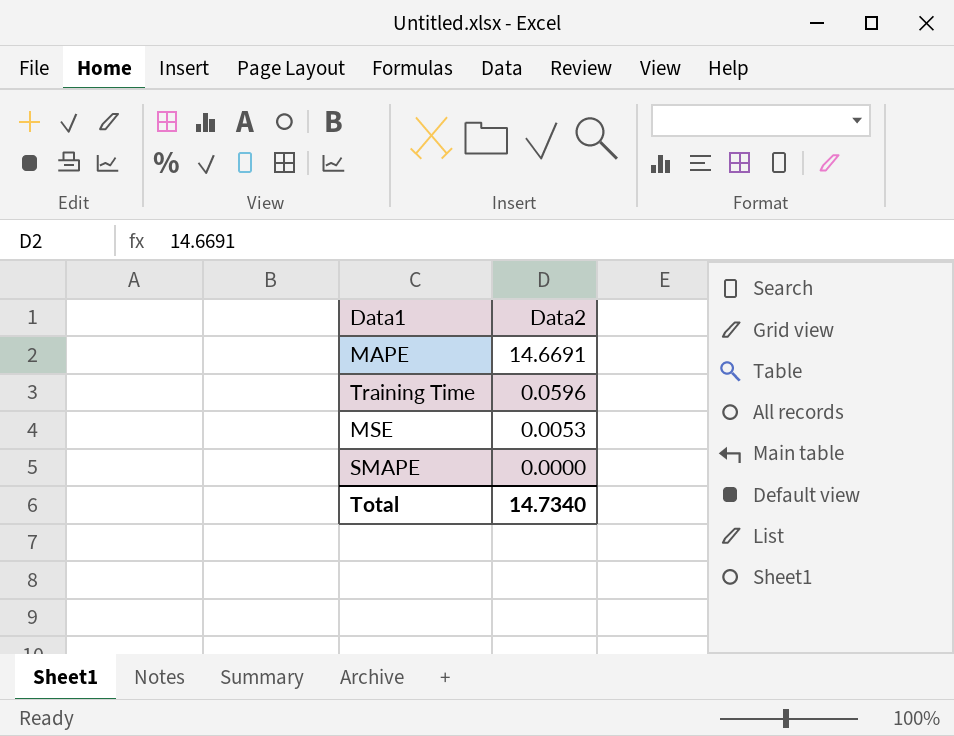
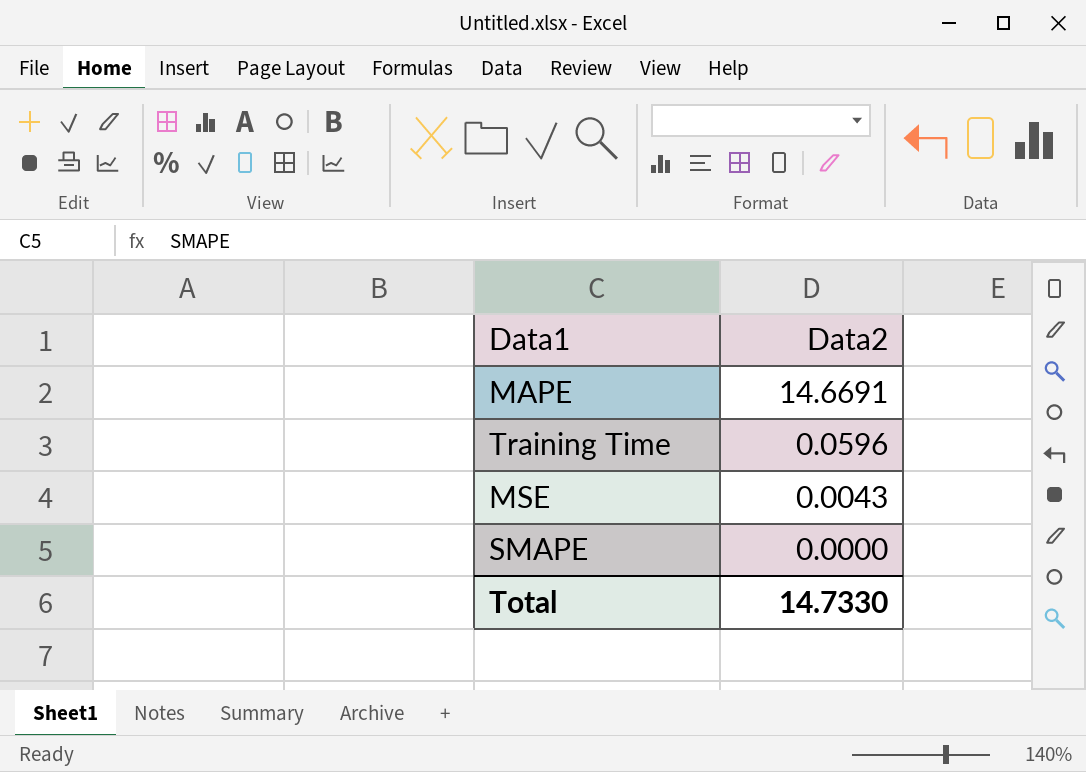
MSE | Data2: 0.0053 -> 0.0043
Total | Data2: 14.7340 -> 14.7330

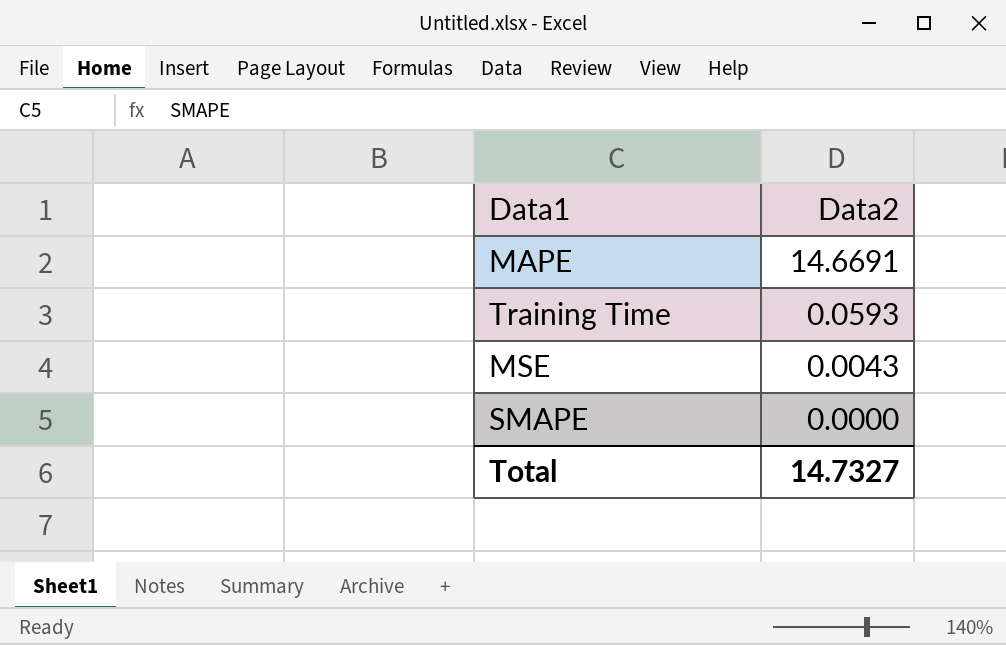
Training Time | Data2: 0.0596 -> 0.0593
Total | Data2: 14.7330 -> 14.7327

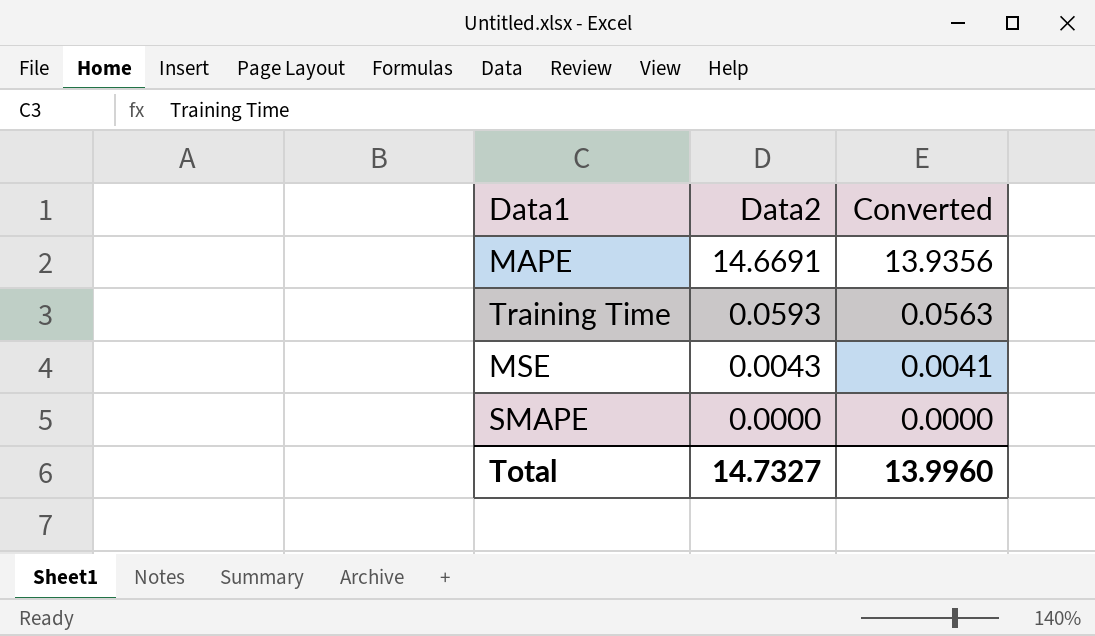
column Converted | formula: none -> [Data2] * 0.95

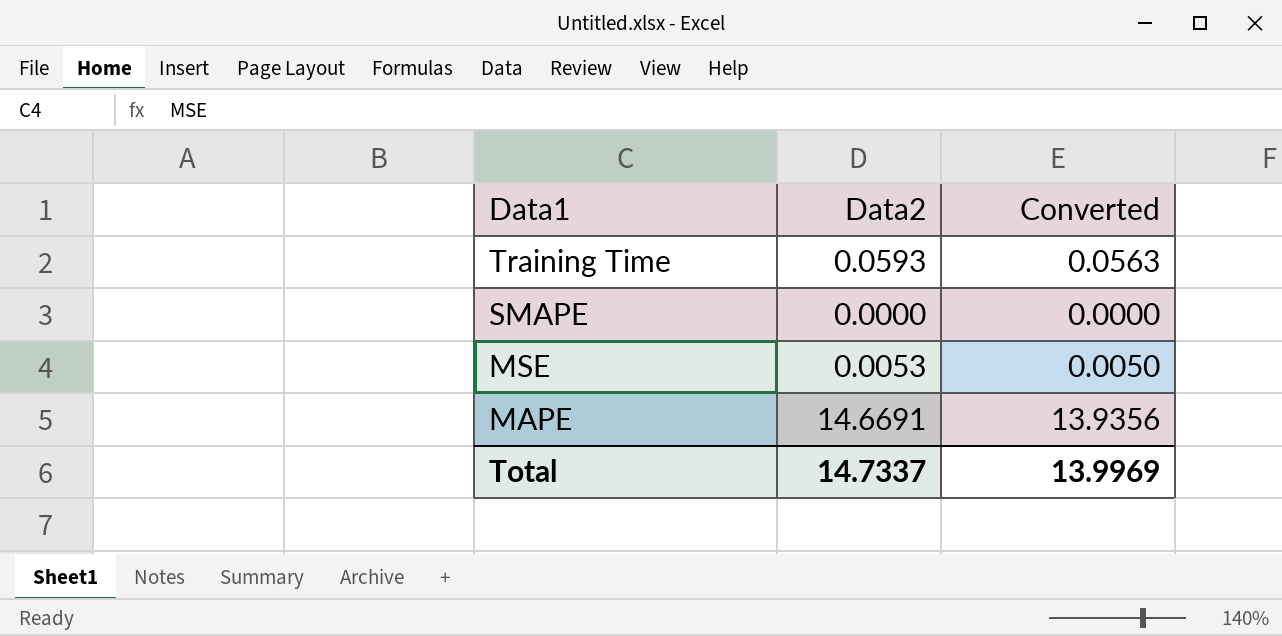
row order: Data2 descending -> Data1 descending
MSE | Data2: 0.0043 -> 0.0053
MSE | Converted: 0.0041 -> 0.0050
Total | Data2: 14.7327 -> 14.7337
Total | Converted: 13.9960 -> 13.9969

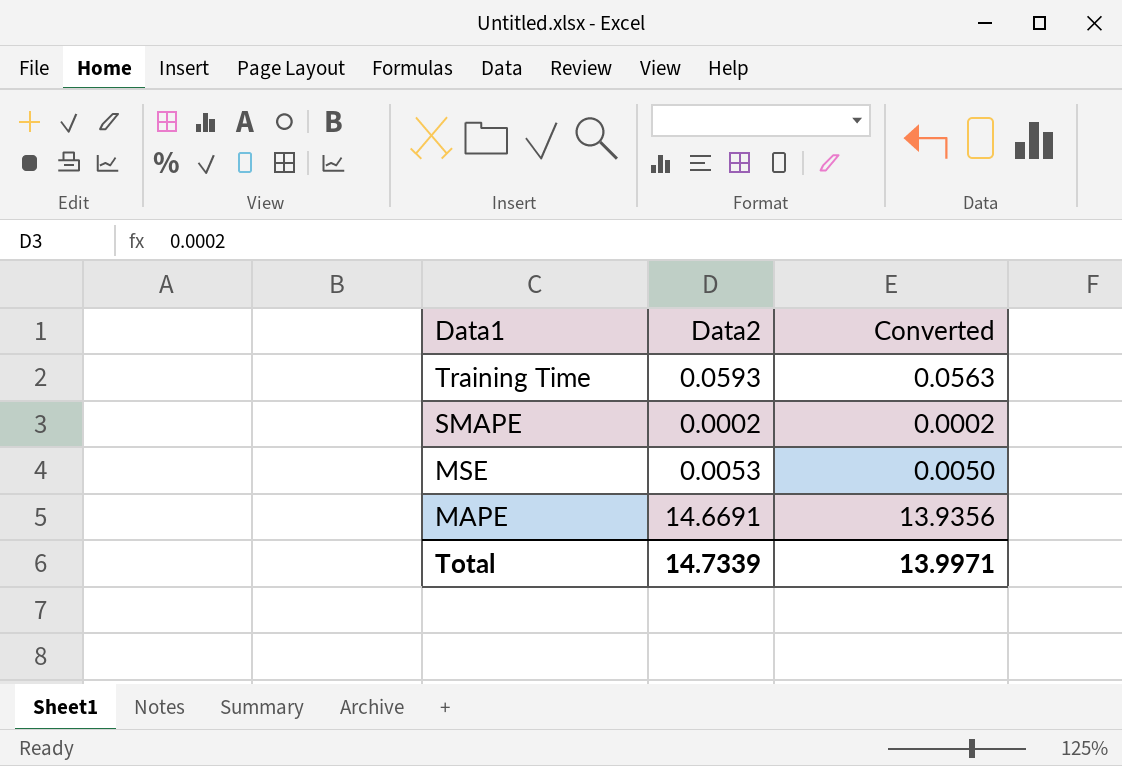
SMAPE | Data2: 0.0000 -> 0.0002
SMAPE | Converted: 0.0000 -> 0.0002
Total | Data2: 14.7337 -> 14.7339
Total | Converted: 13.9969 -> 13.9971

